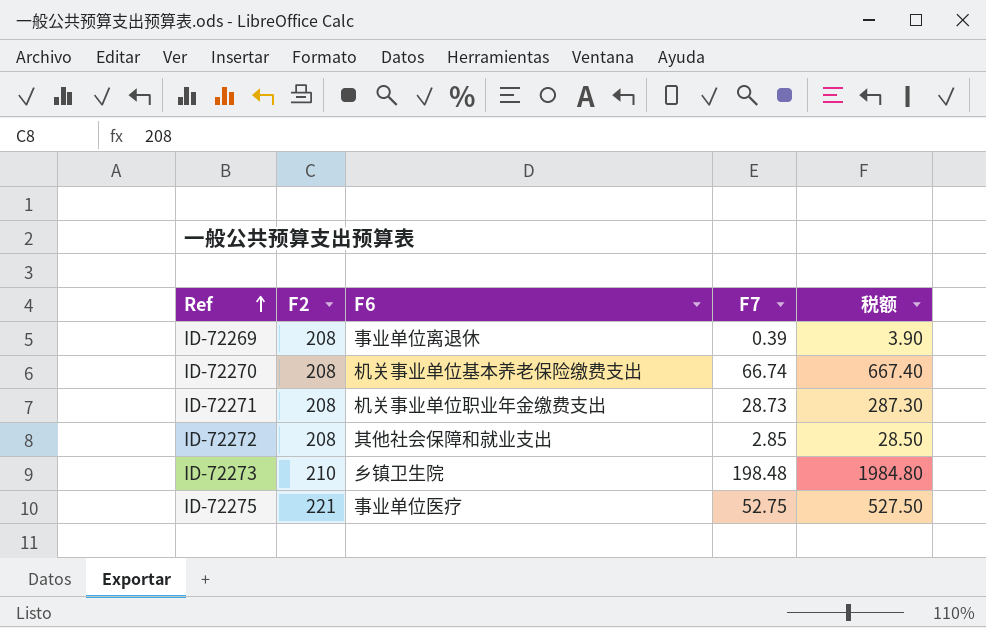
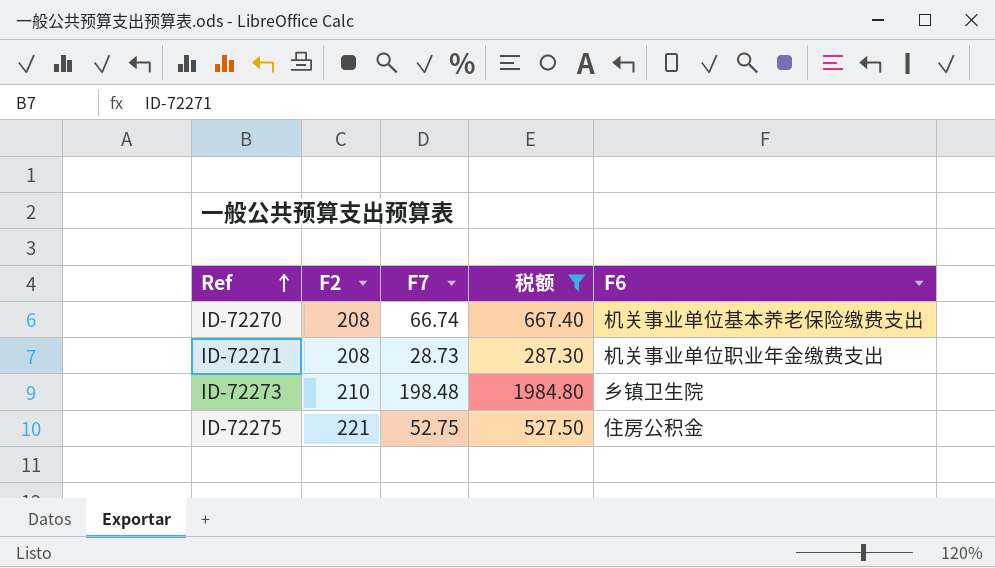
filter: none -> 税额 >= 287.30
column F6 | position: 3 -> 5
ID-72275 | F6: 事业单位医疗 -> 住房公积金

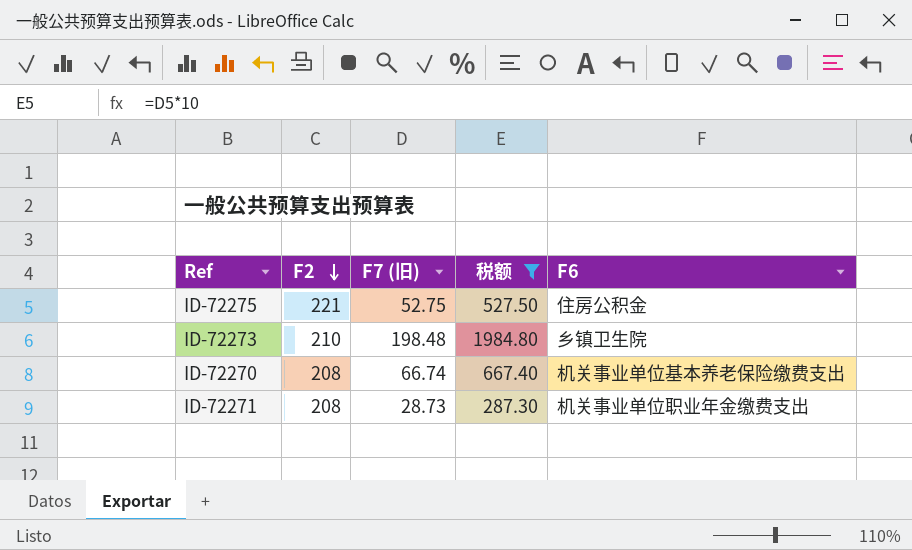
row order: Ref ascending -> F2 descending
column name: F7 -> F7 (旧)

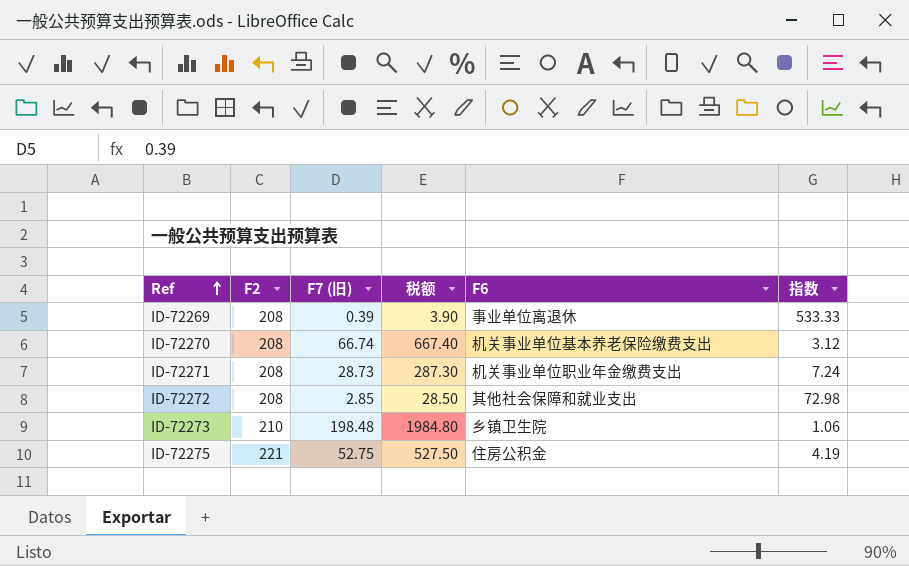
filter: 税额 >= 287.30 -> none
row order: F2 descending -> Ref ascending
column 指数 | formula: none -> [F2] / [F7 (旧)]

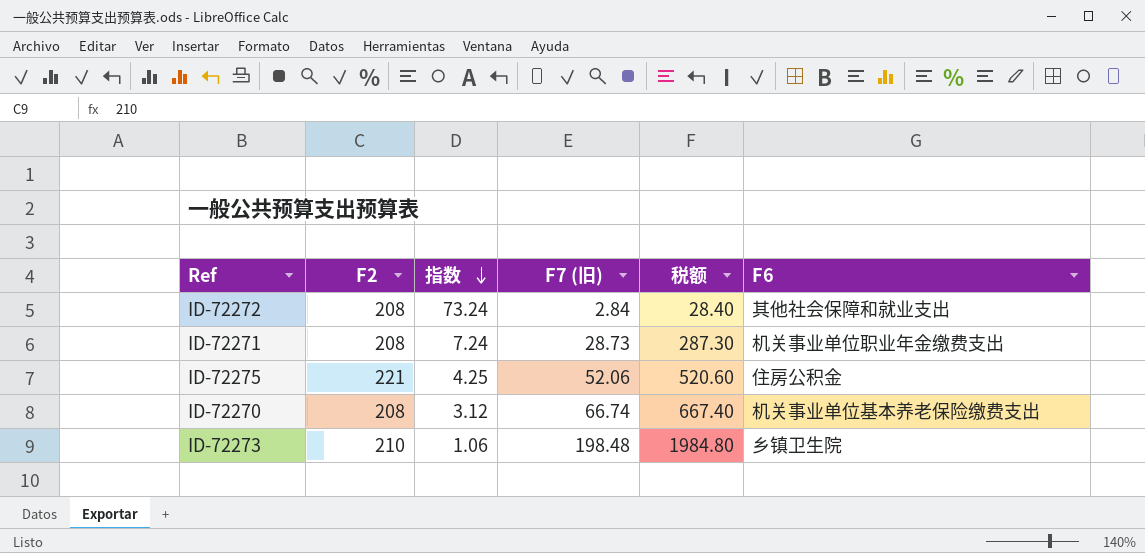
row order: Ref ascending -> 指数 descending
column 指数 | position: 6 -> 3
row ID-72269: 208 | 0.39 | 3.90 | 事业单位离退休 | 533.33 -> none
ID-72272 | 指数: 72.98 -> 73.24
ID-72272 | F7 (旧): 2.85 -> 2.84
ID-72272 | 税额: 28.50 -> 28.40
ID-72275 | 指数: 4.19 -> 4.25
ID-72275 | F7 (旧): 52.75 -> 52.06
ID-72275 | 税额: 527.50 -> 520.60

